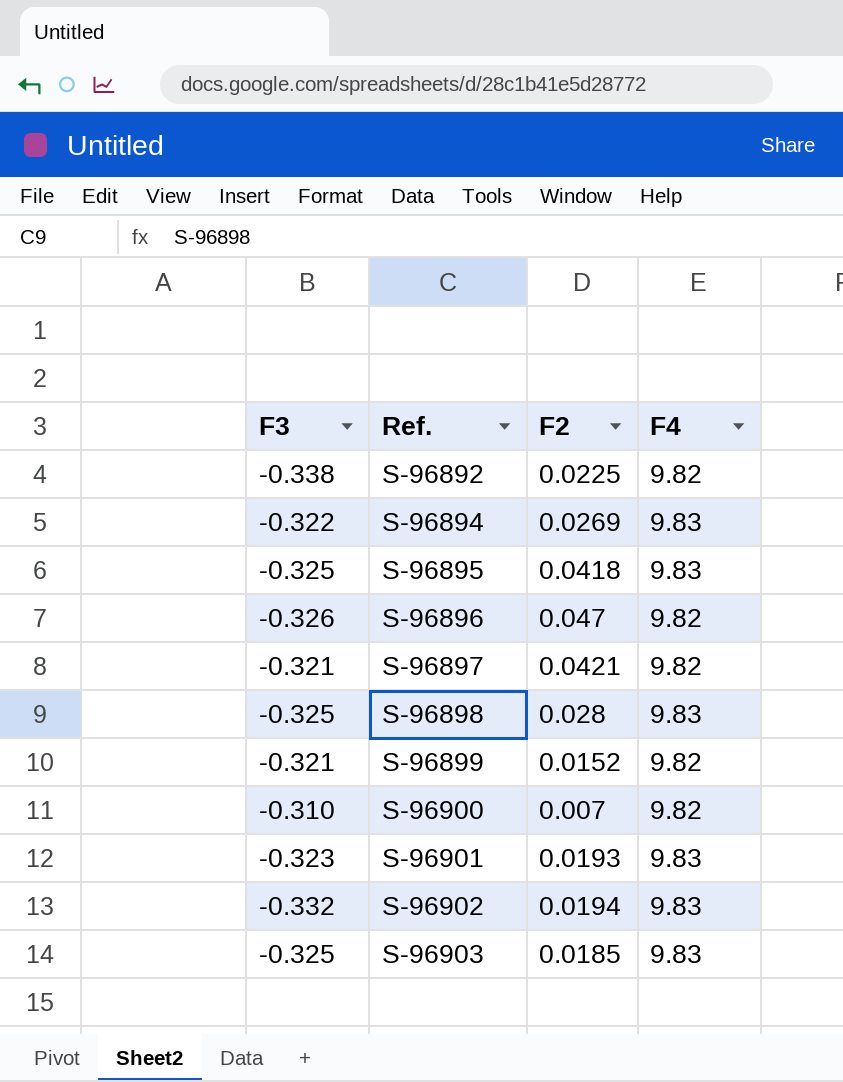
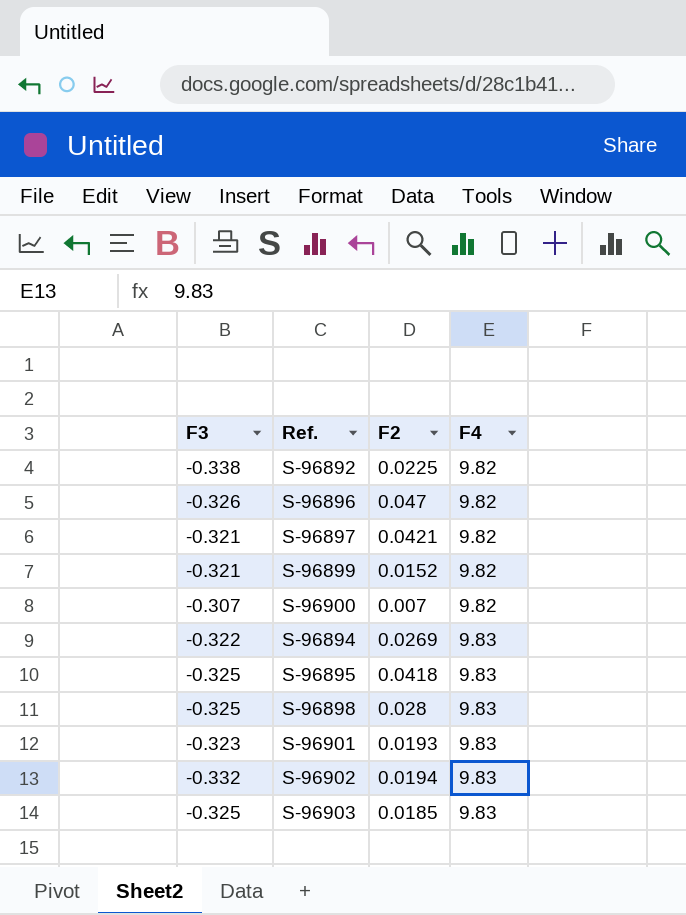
row order: Ref. ascending -> F4 ascending
S-96900 | F3: -0.310 -> -0.307

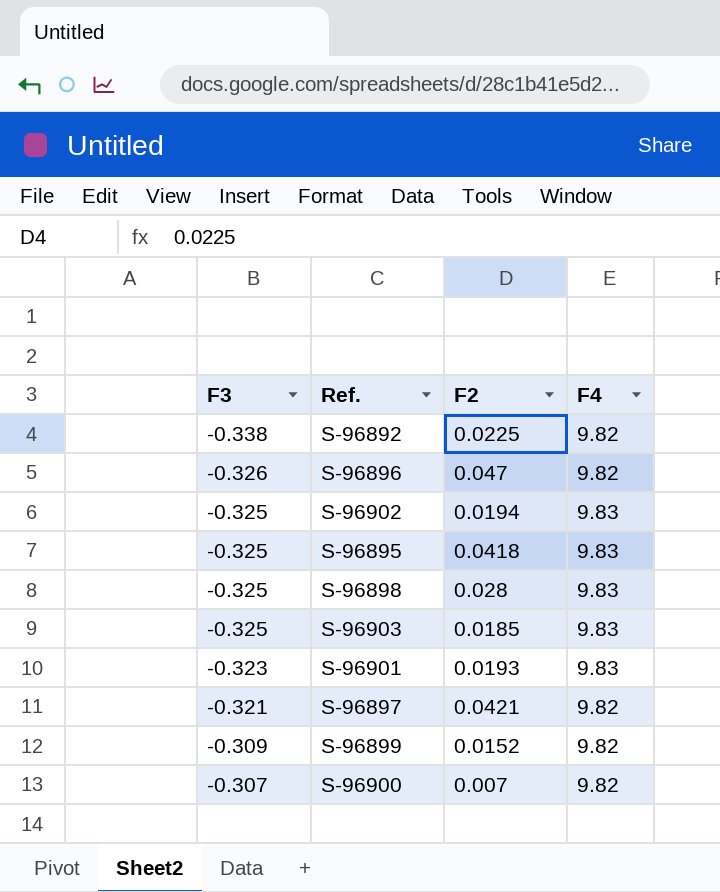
row order: F4 ascending -> F3 ascending
row S-96894: -0.322 | 0.0269 | 9.83 -> none
S-96902 | F3: -0.332 -> -0.325
S-96899 | F3: -0.321 -> -0.309

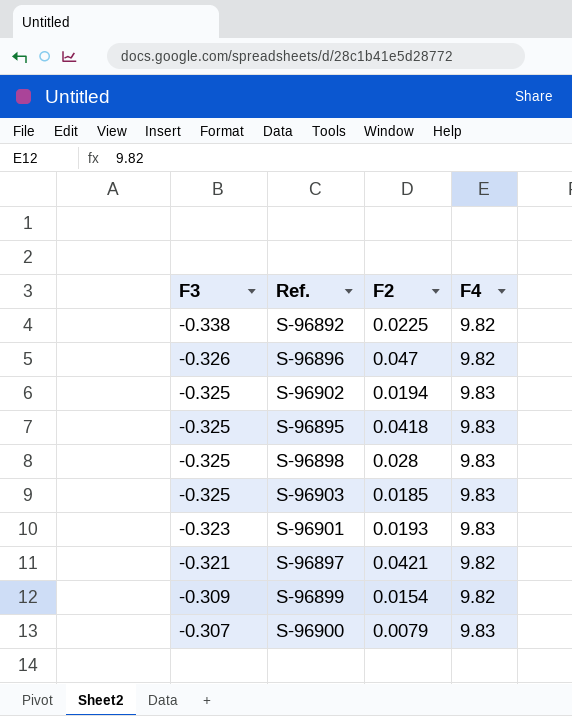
S-96899 | F2: 0.0152 -> 0.0154
S-96900 | F2: 0.007 -> 0.0079
S-96900 | F4: 9.82 -> 9.83

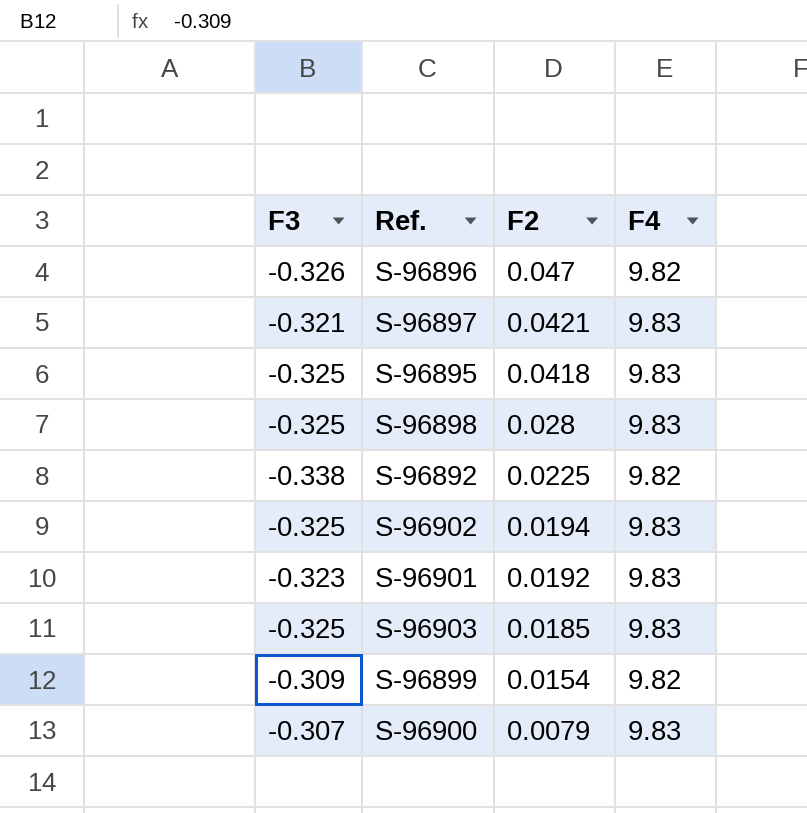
row order: F3 ascending -> F2 descending
S-96897 | F4: 9.82 -> 9.83
S-96901 | F2: 0.0193 -> 0.0192

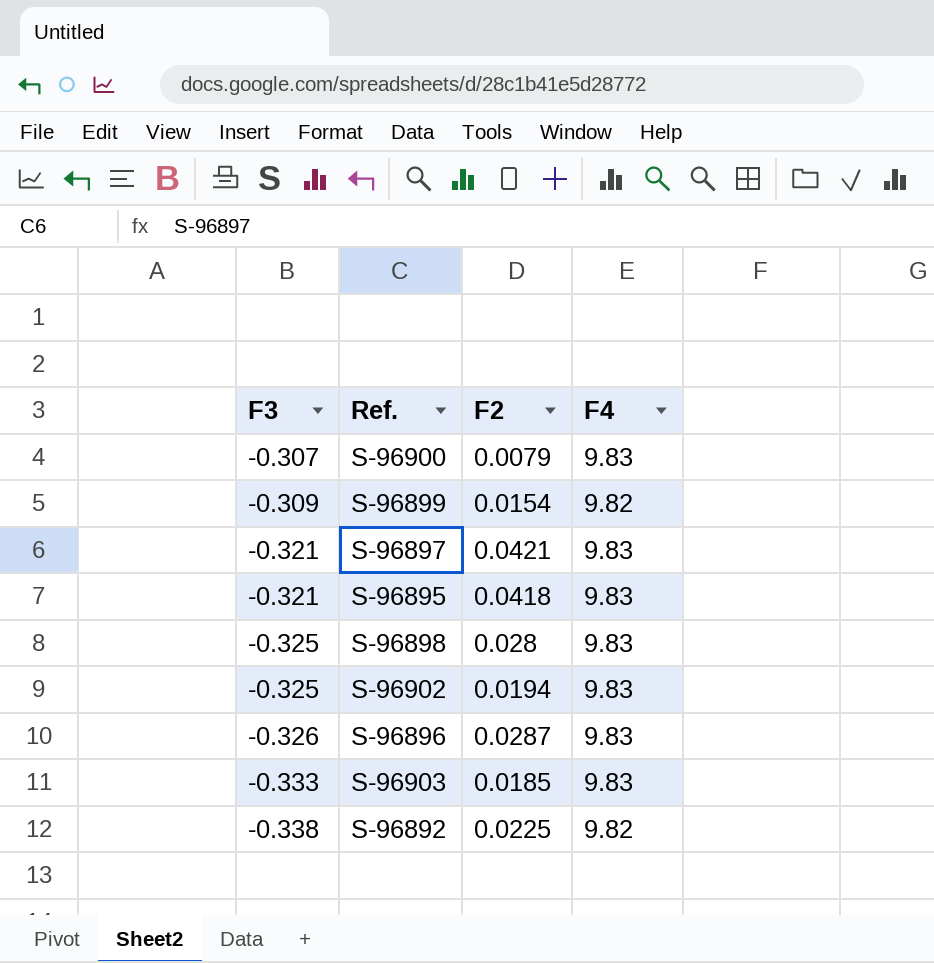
row order: F2 descending -> F3 descending
row S-96901: -0.323 | 0.0192 | 9.83 -> none
S-96895 | F3: -0.325 -> -0.321
S-96896 | F2: 0.047 -> 0.0287
S-96896 | F4: 9.82 -> 9.83
S-96903 | F3: -0.325 -> -0.333

